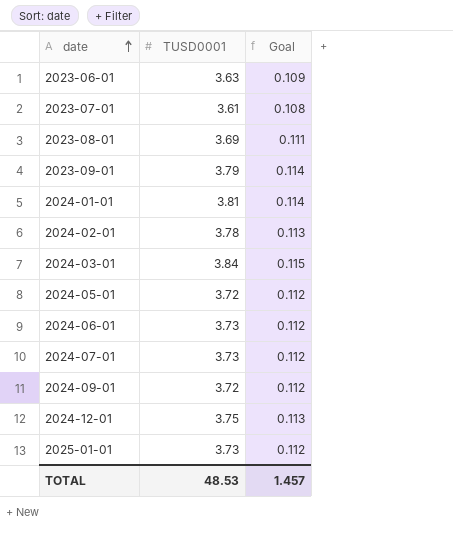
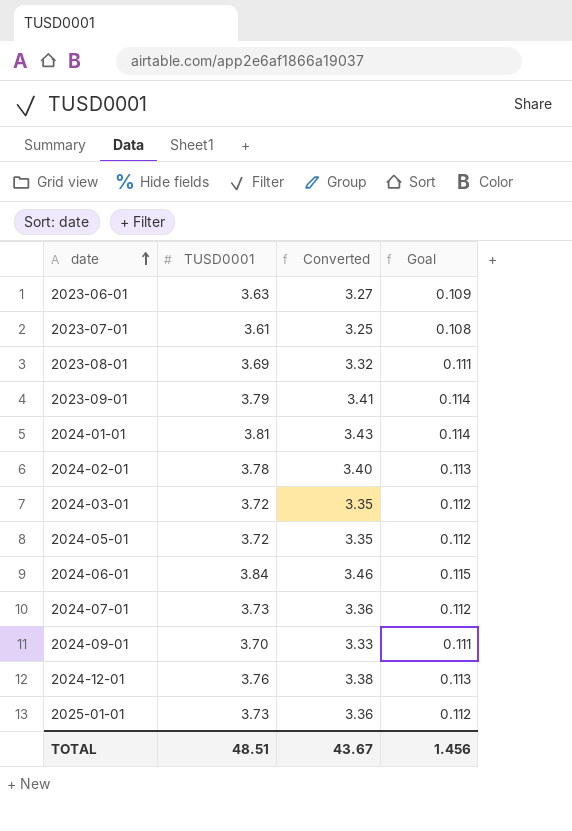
column Converted | formula: none -> [TUSD0001] * 0.9
2024-03-01 | TUSD0001: 3.84 -> 3.72
2024-03-01 | Goal: 0.115 -> 0.112
2024-06-01 | TUSD0001: 3.73 -> 3.84
2024-06-01 | Goal: 0.112 -> 0.115
2024-09-01 | TUSD0001: 3.72 -> 3.70
2024-09-01 | Goal: 0.112 -> 0.111
2024-12-01 | TUSD0001: 3.75 -> 3.76
TOTAL | TUSD0001: 48.53 -> 48.51
TOTAL | Goal: 1.457 -> 1.456

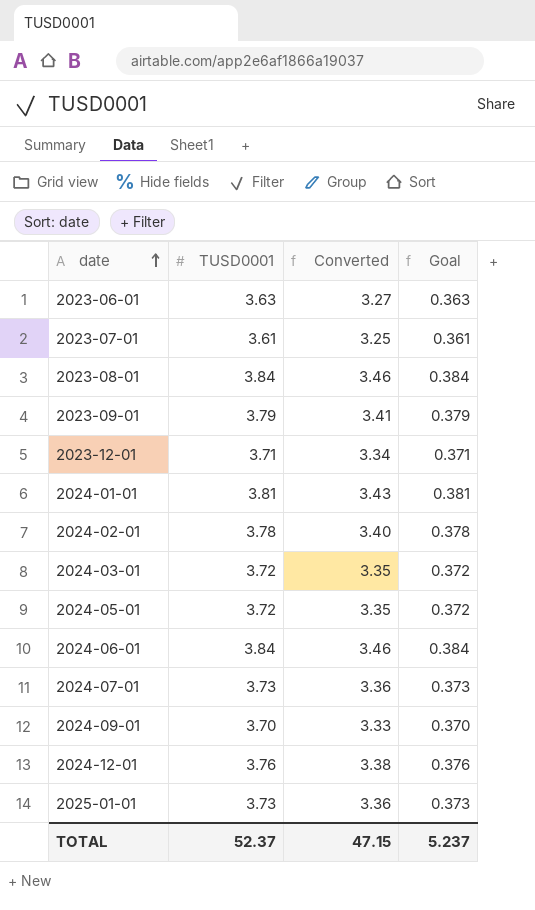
column Goal | formula: [TUSD0001] * 0.03 -> [TUSD0001] * 0.1
2023-08-01 | TUSD0001: 3.69 -> 3.84
2023-08-01 | Converted: 3.32 -> 3.46
row 2023-12-01: none -> 3.71 | 3.34 | 0.371
TOTAL | TUSD0001: 48.51 -> 52.37
TOTAL | Converted: 43.67 -> 47.15
TOTAL | Goal: 1.456 -> 5.237

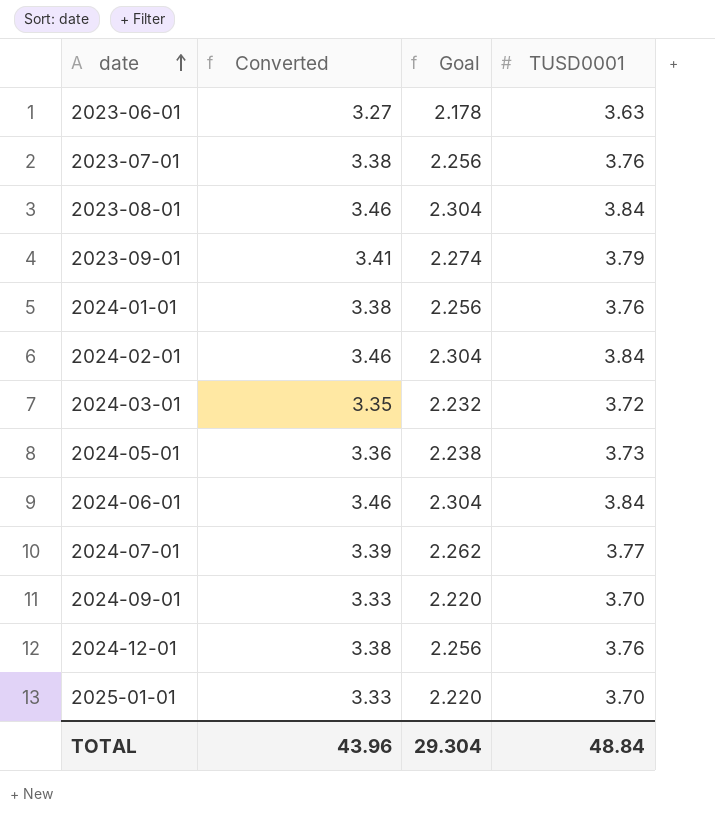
column Goal | formula: [TUSD0001] * 0.1 -> [TUSD0001] * 0.6
column TUSD0001 | position: 2 -> 4
row 2023-12-01: 3.71 | 3.34 | 0.371 -> none
2023-07-01 | Converted: 3.25 -> 3.38
2023-07-01 | TUSD0001: 3.61 -> 3.76
2024-01-01 | Converted: 3.43 -> 3.38
2024-01-01 | TUSD0001: 3.81 -> 3.76
2024-02-01 | Converted: 3.40 -> 3.46
2024-02-01 | TUSD0001: 3.78 -> 3.84
2024-05-01 | Converted: 3.35 -> 3.36
2024-05-01 | TUSD0001: 3.72 -> 3.73
2024-07-01 | Converted: 3.36 -> 3.39
2024-07-01 | TUSD0001: 3.73 -> 3.77
2025-01-01 | Converted: 3.36 -> 3.33
2025-01-01 | TUSD0001: 3.73 -> 3.70
TOTAL | Converted: 47.15 -> 43.96
TOTAL | Goal: 5.237 -> 29.304
TOTAL | TUSD0001: 52.37 -> 48.84

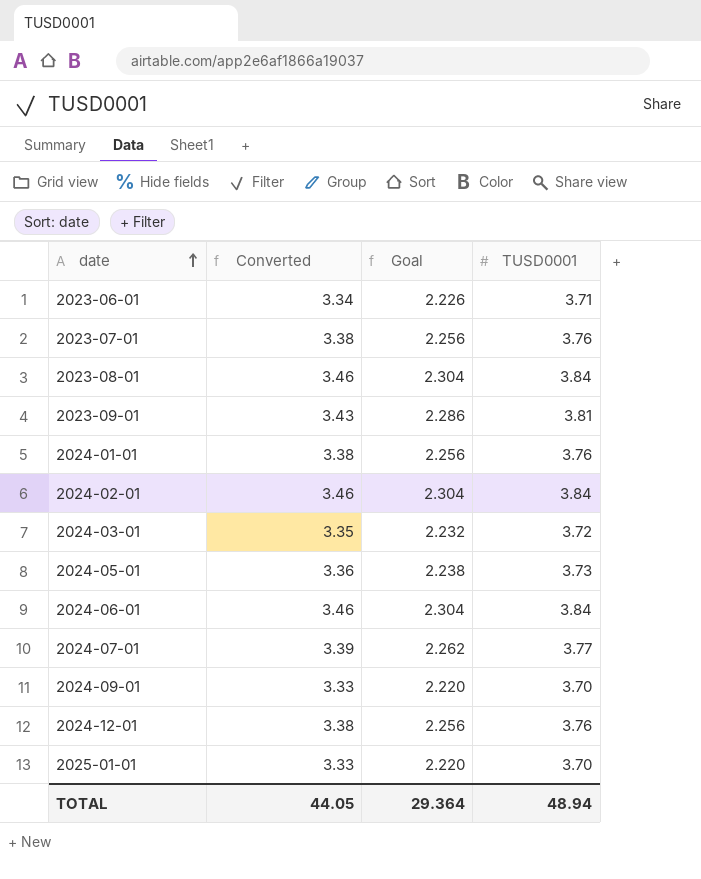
2023-06-01 | Converted: 3.27 -> 3.34
2023-06-01 | Goal: 2.178 -> 2.226
2023-06-01 | TUSD0001: 3.63 -> 3.71
2023-09-01 | Converted: 3.41 -> 3.43
2023-09-01 | Goal: 2.274 -> 2.286
2023-09-01 | TUSD0001: 3.79 -> 3.81
TOTAL | Converted: 43.96 -> 44.05
TOTAL | Goal: 29.304 -> 29.364
TOTAL | TUSD0001: 48.84 -> 48.94

